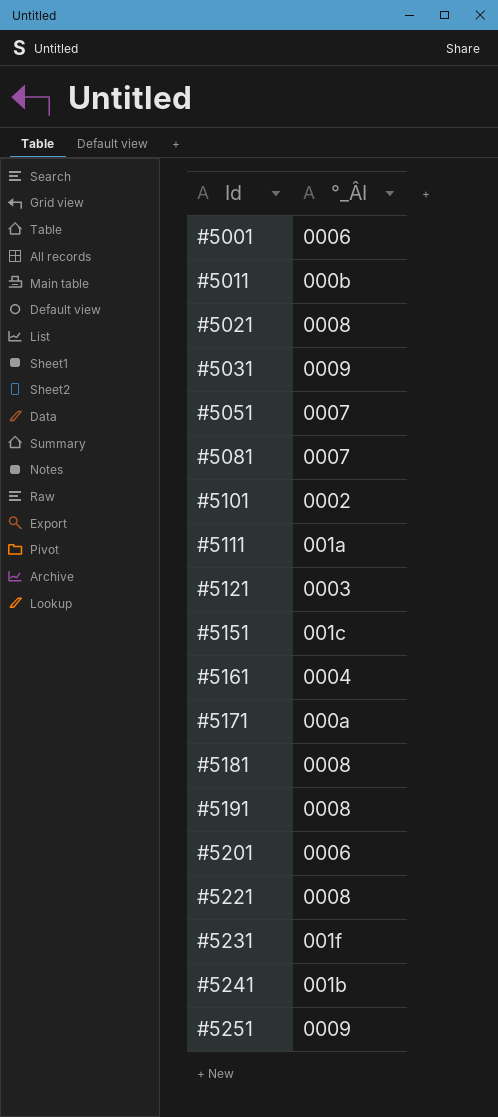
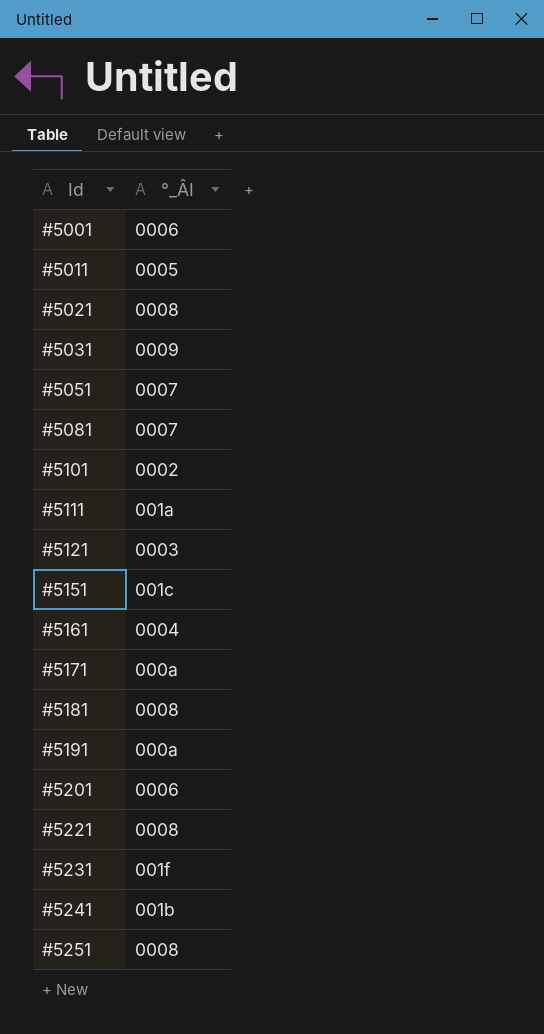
#5011 | °_ÂI: 000b -> 0005
#5191 | °_ÂI: 0008 -> 000a
#5251 | °_ÂI: 0009 -> 0008

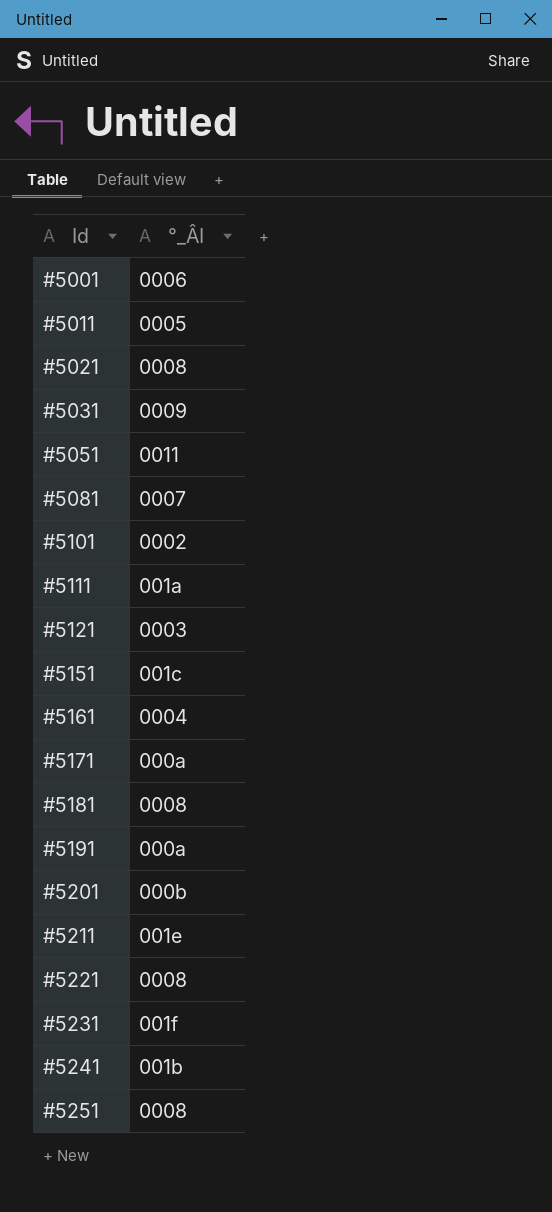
#5051 | °_ÂI: 0007 -> 0011
#5201 | °_ÂI: 0006 -> 000b
row #5211: none -> 001e

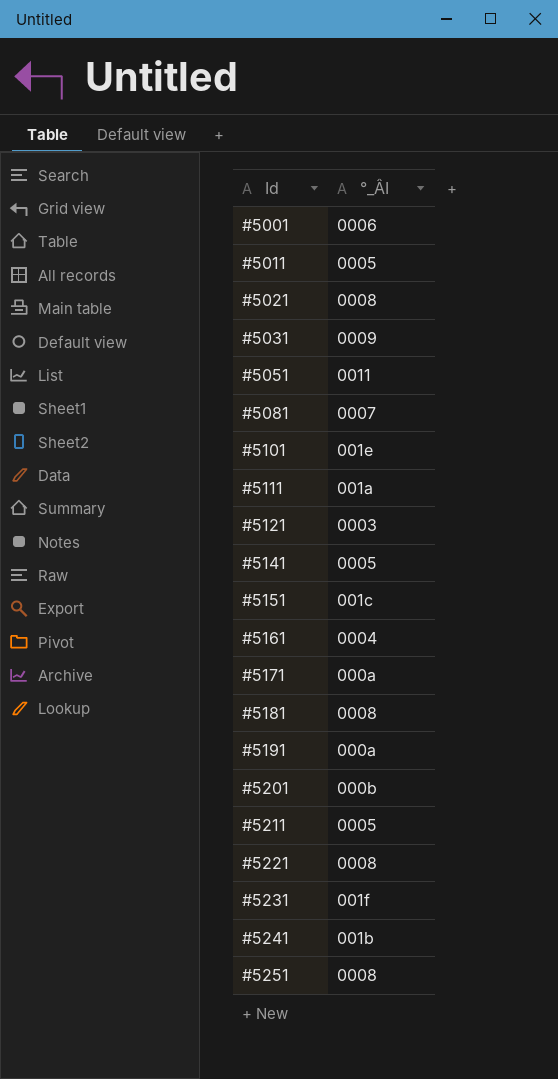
#5101 | °_ÂI: 0002 -> 001e
row #5141: none -> 0005
#5211 | °_ÂI: 001e -> 0005

